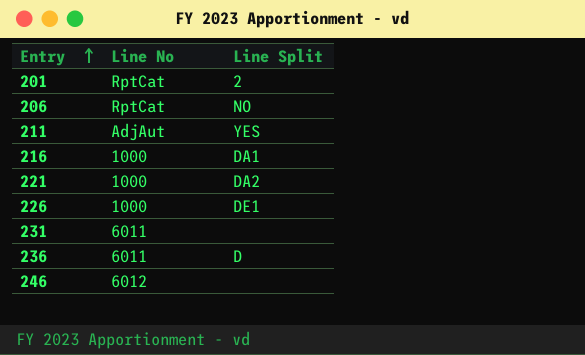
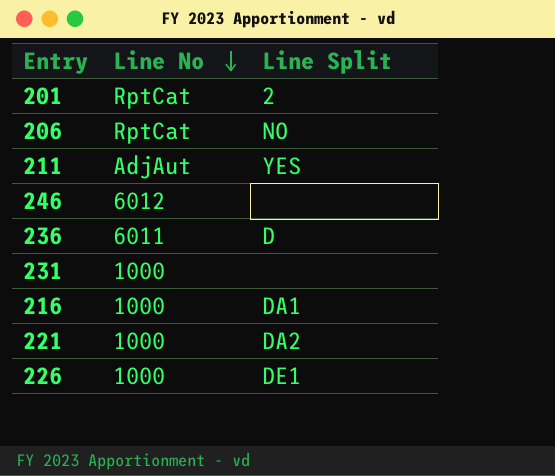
row order: Entry ascending -> Line No descending
231 | Line No: 6011 -> 1000

